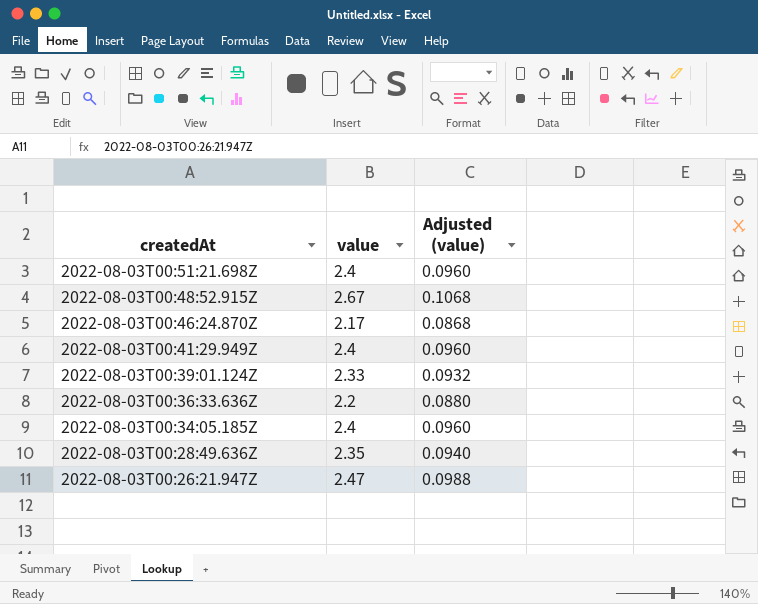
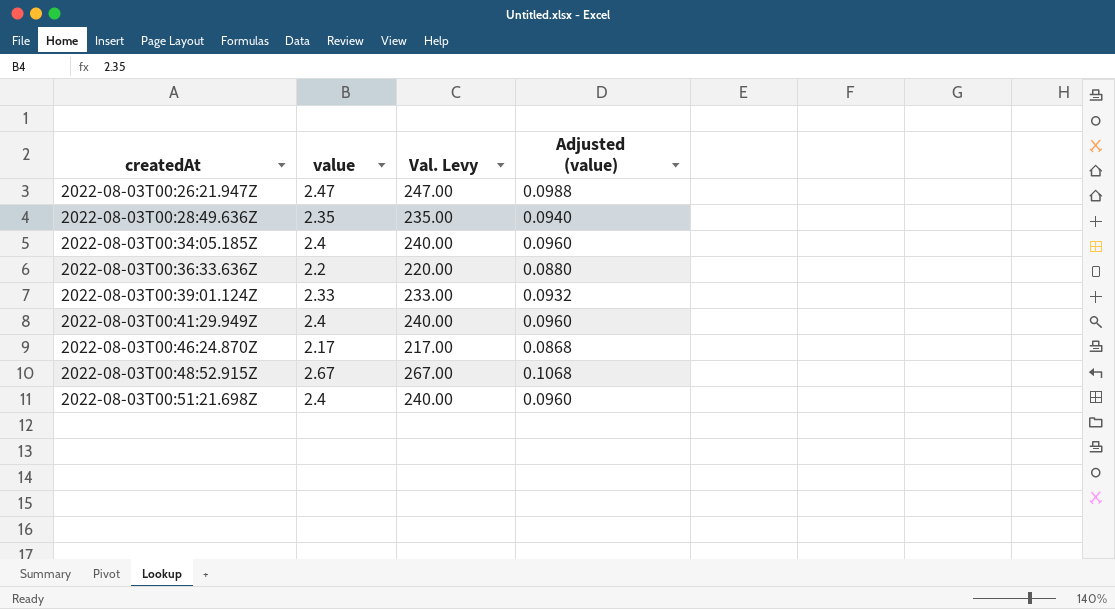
row order: createdAt descending -> createdAt ascending
column Val. Levy | formula: none -> [value] * 100

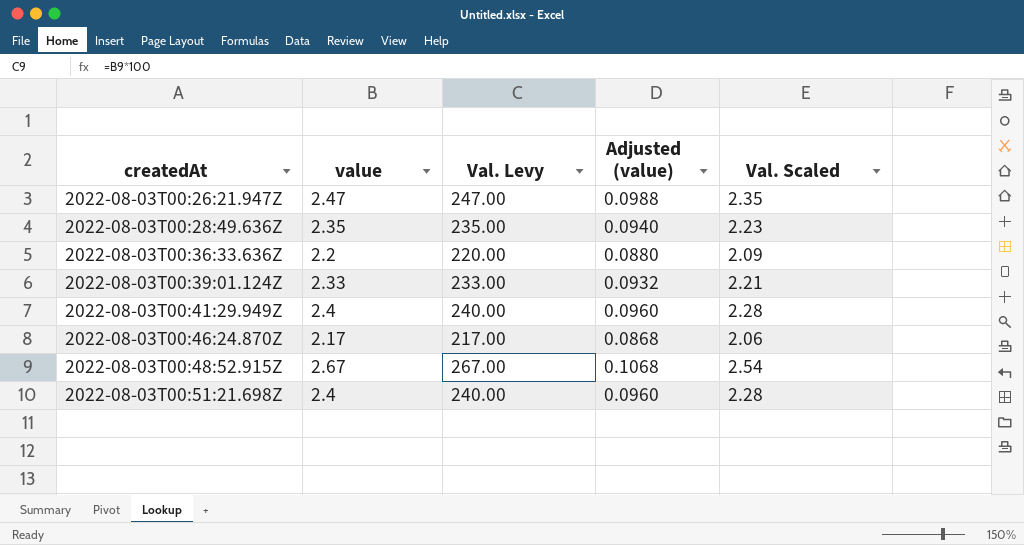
column Val. Scaled | formula: none -> [value] * 0.95
row 2022-08-03T00:34:05.185Z: 2.4 | 240.00 | 0.0960 -> none

